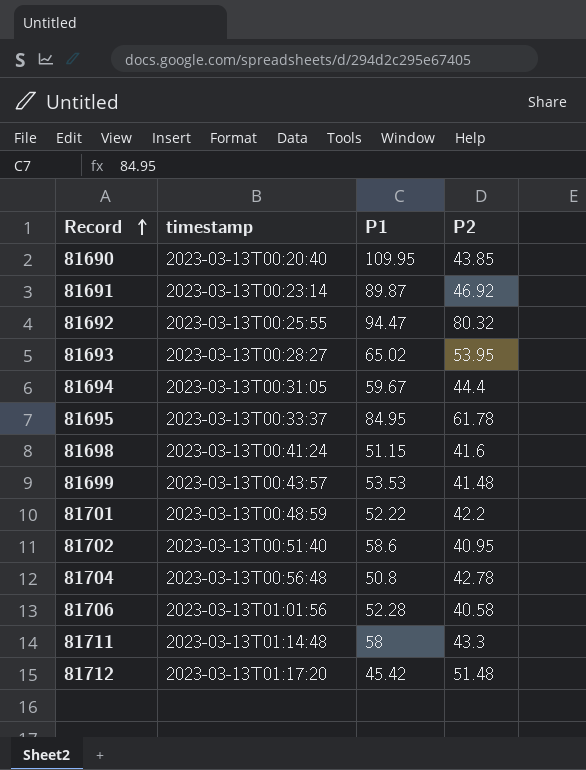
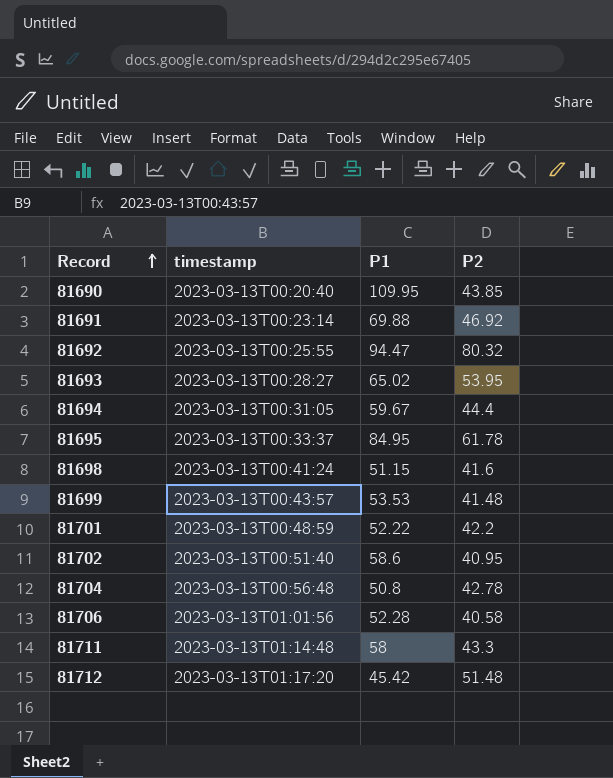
81691 | P1: 89.87 -> 69.88

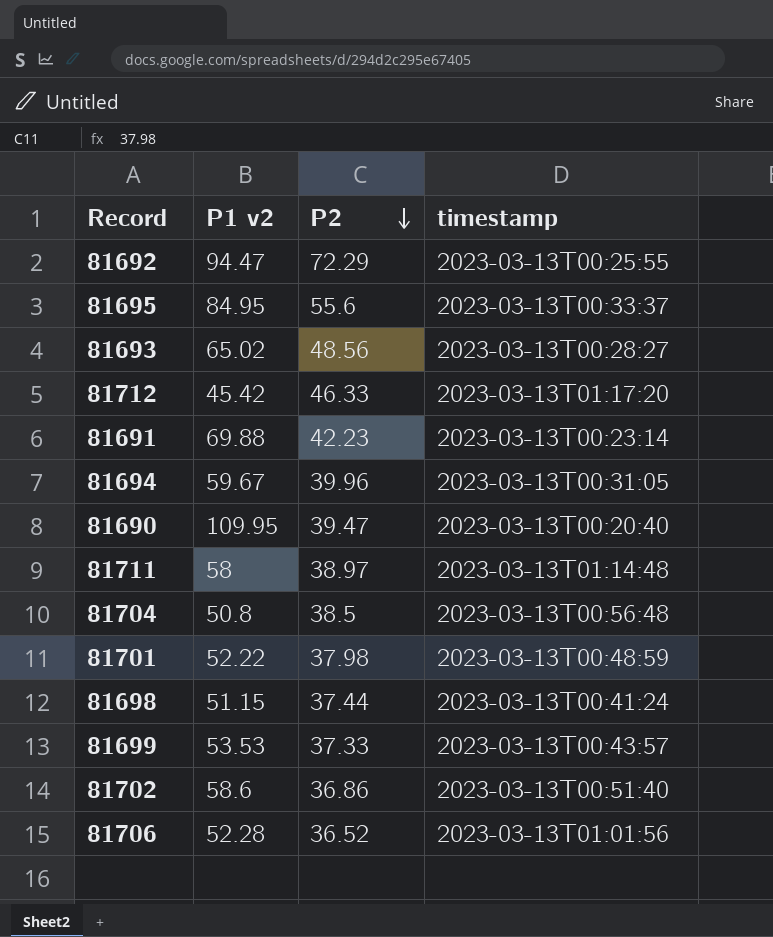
row order: Record ascending -> P2 descending
column name: P1 -> P1 v2
column timestamp | position: 2 -> 4
81692 | P2: 80.32 -> 72.29
81695 | P2: 61.78 -> 55.6
81693 | P2: 53.95 -> 48.56
81712 | P2: 51.48 -> 46.33
81691 | P2: 46.92 -> 42.23
81694 | P2: 44.4 -> 39.96
81690 | P2: 43.85 -> 39.47
81711 | P2: 43.3 -> 38.97
81704 | P2: 42.78 -> 38.5
81701 | P2: 42.2 -> 37.98
81698 | P2: 41.6 -> 37.44
81699 | P2: 41.48 -> 37.33
81702 | P2: 40.95 -> 36.86
81706 | P2: 40.58 -> 36.52

